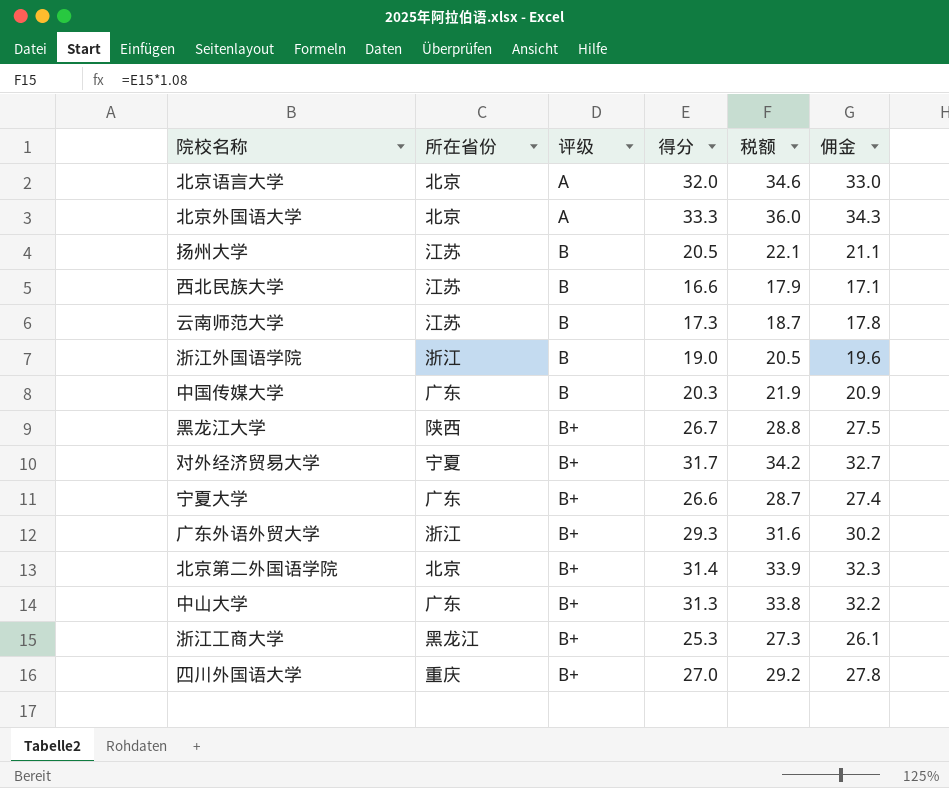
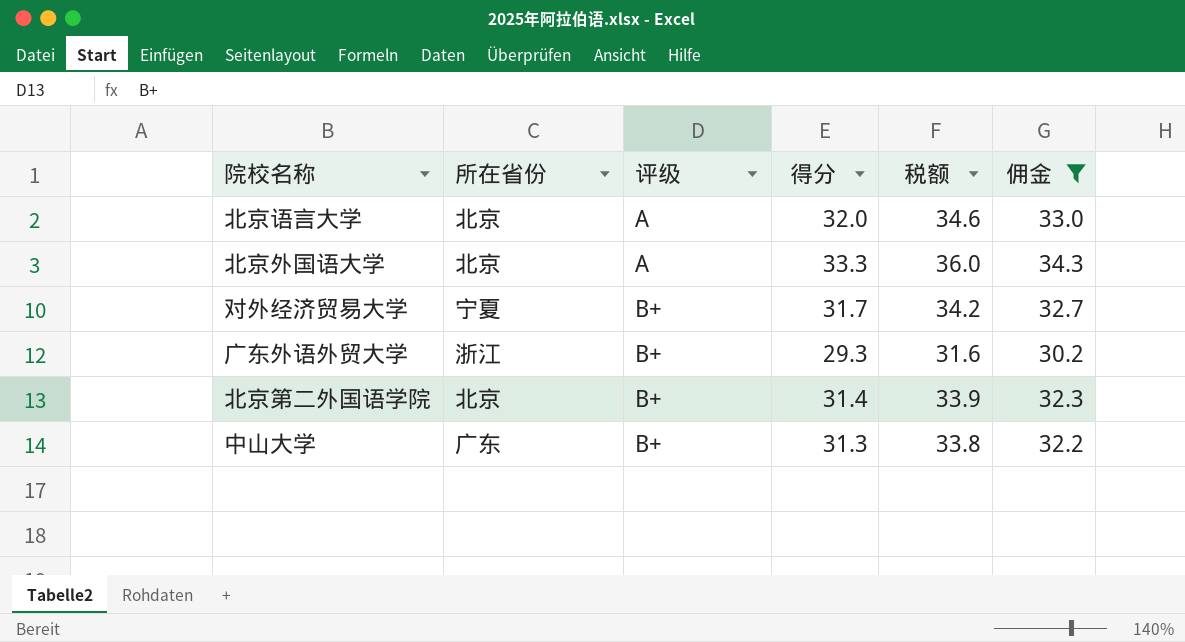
filter: none -> 佣金 >= 30.2

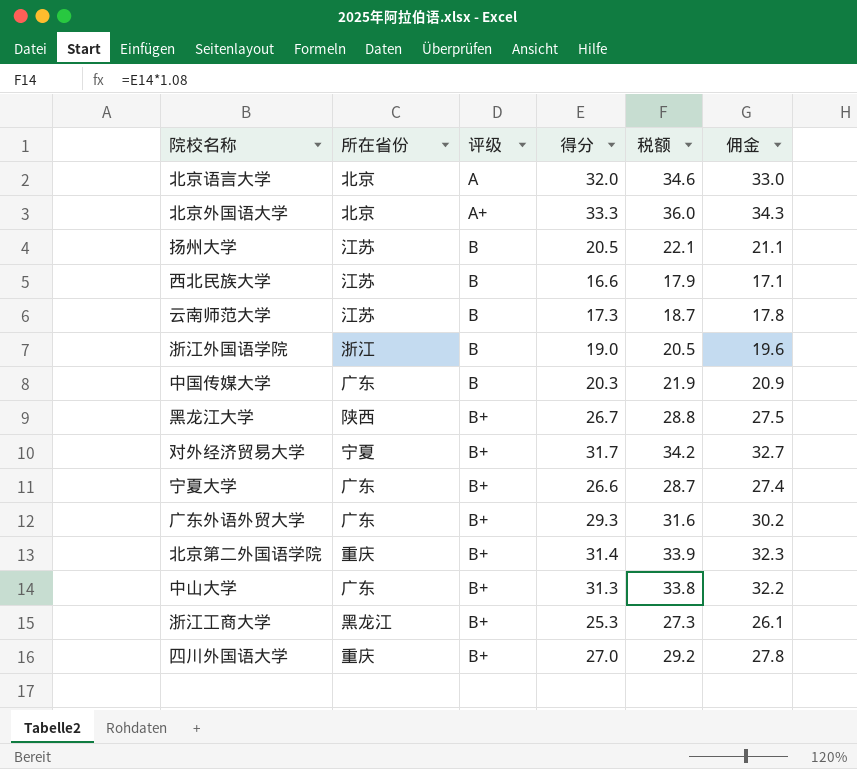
filter: 佣金 >= 30.2 -> none
北京外国语大学 | 评级: A -> A+
广东外语外贸大学 | 所在省份: 浙江 -> 广东
北京第二外国语学院 | 所在省份: 北京 -> 重庆

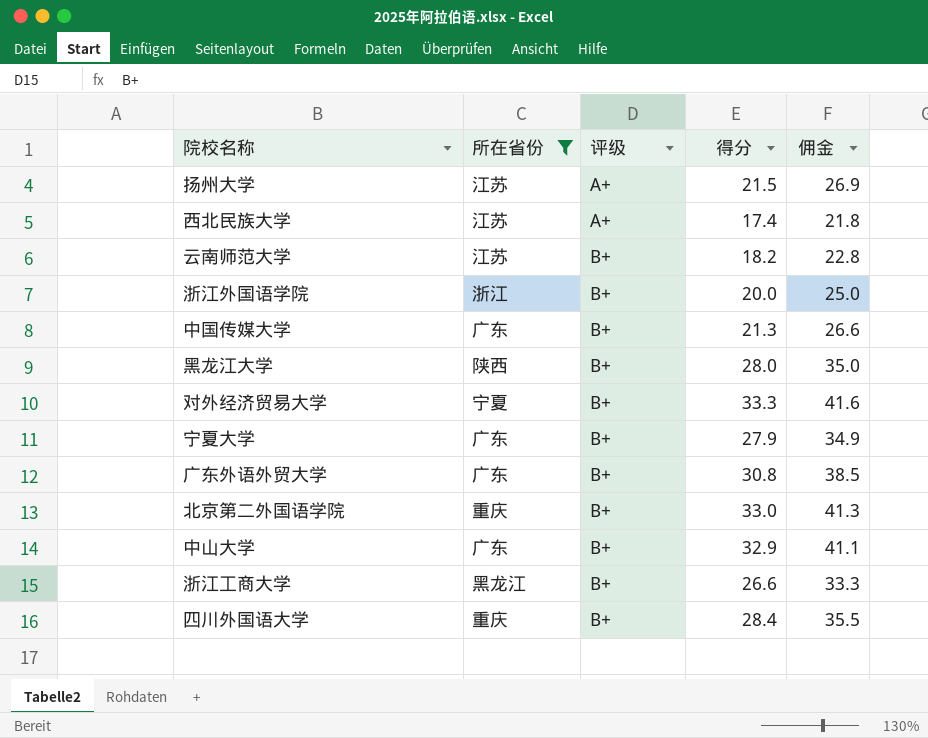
filter: none -> 所在省份 != 北京
column 税额 | formula: [得分] * 1.08 -> none
column 佣金 | formula: [得分] * 1.03 -> [得分] * 1.25
扬州大学 | 评级: B -> A+
扬州大学 | 得分: 20.5 -> 21.5
西北民族大学 | 评级: B -> A+
西北民族大学 | 得分: 16.6 -> 17.4
云南师范大学 | 评级: B -> B+
云南师范大学 | 得分: 17.3 -> 18.2
浙江外国语学院 | 评级: B -> B+
浙江外国语学院 | 得分: 19.0 -> 20.0
中国传媒大学 | 评级: B -> B+
中国传媒大学 | 得分: 20.3 -> 21.3
黑龙江大学 | 得分: 26.7 -> 28.0
对外经济贸易大学 | 得分: 31.7 -> 33.3
宁夏大学 | 得分: 26.6 -> 27.9
广东外语外贸大学 | 得分: 29.3 -> 30.8
北京第二外国语学院 | 得分: 31.4 -> 33.0
中山大学 | 得分: 31.3 -> 32.9
浙江工商大学 | 得分: 25.3 -> 26.6
四川外国语大学 | 得分: 27.0 -> 28.4

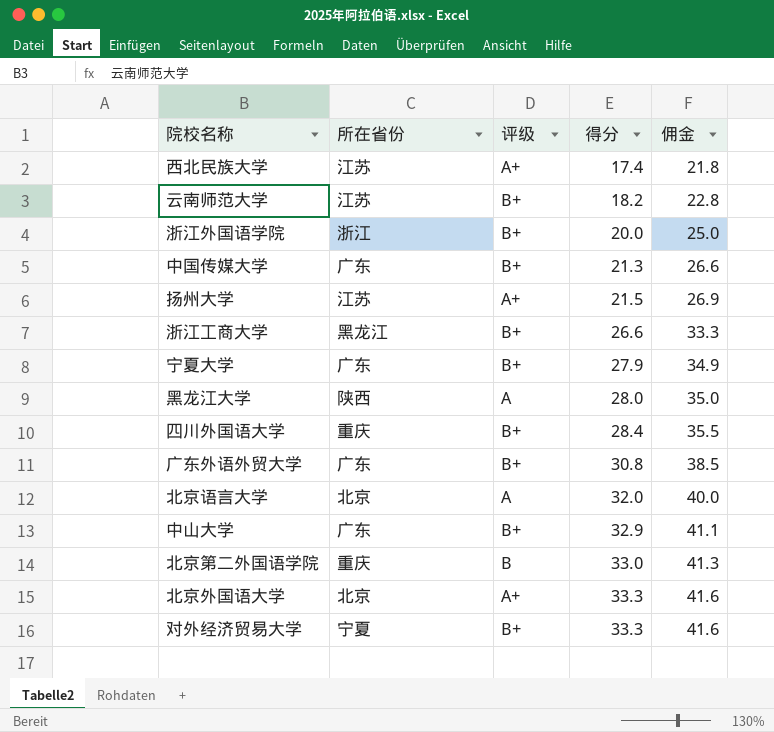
filter: 所在省份 != 北京 -> none
row order: 评级 ascending -> 得分 ascending
黑龙江大学 | 评级: B+ -> A
北京第二外国语学院 | 评级: B+ -> B

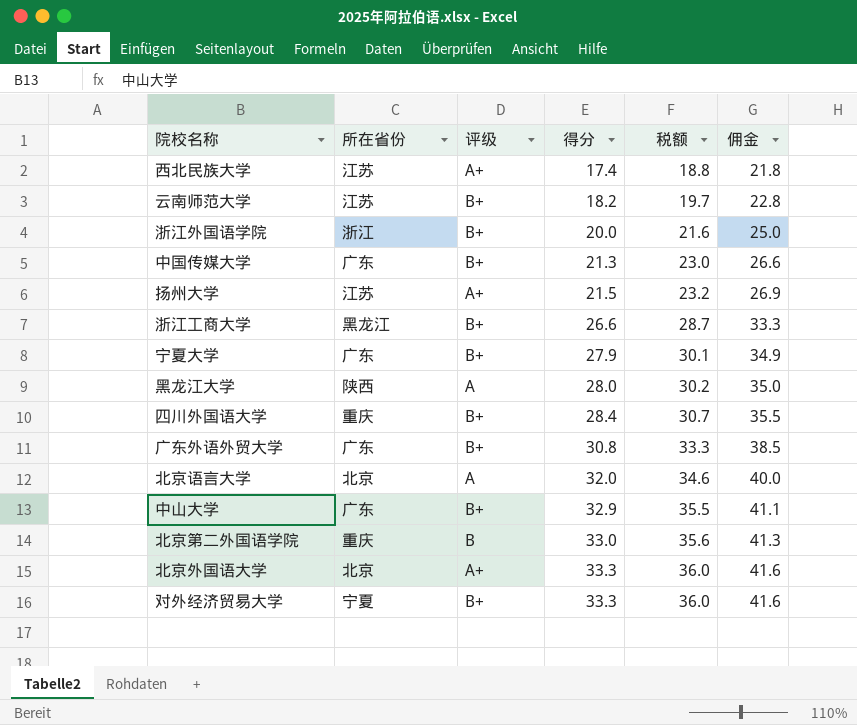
column 税额 | formula: none -> [得分] * 1.08

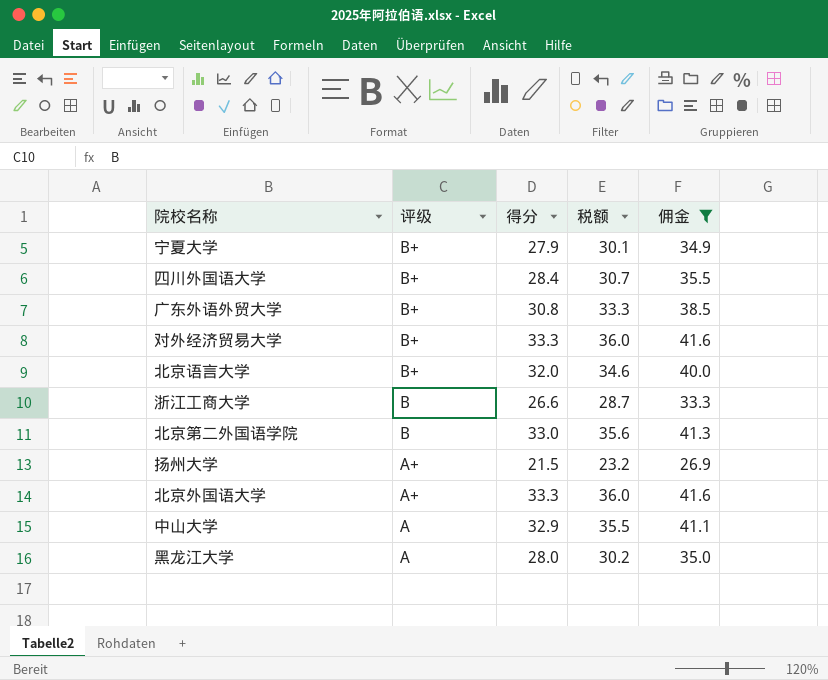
filter: none -> 佣金 >= 26.9
row order: 得分 ascending -> 评级 descending
column 所在省份 | position: 2 -> none
北京语言大学 | 评级: A -> B+
浙江工商大学 | 评级: B+ -> B
中山大学 | 评级: B+ -> A

